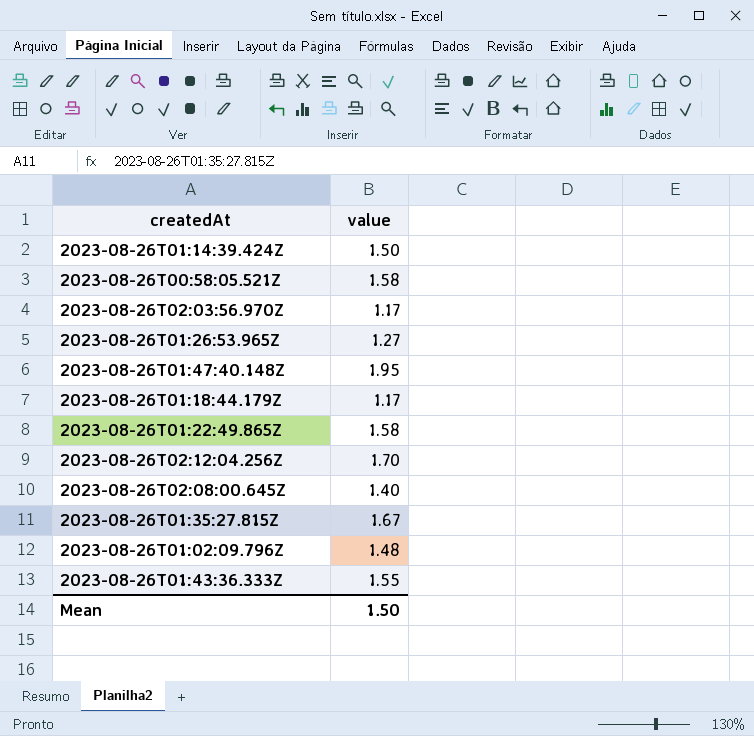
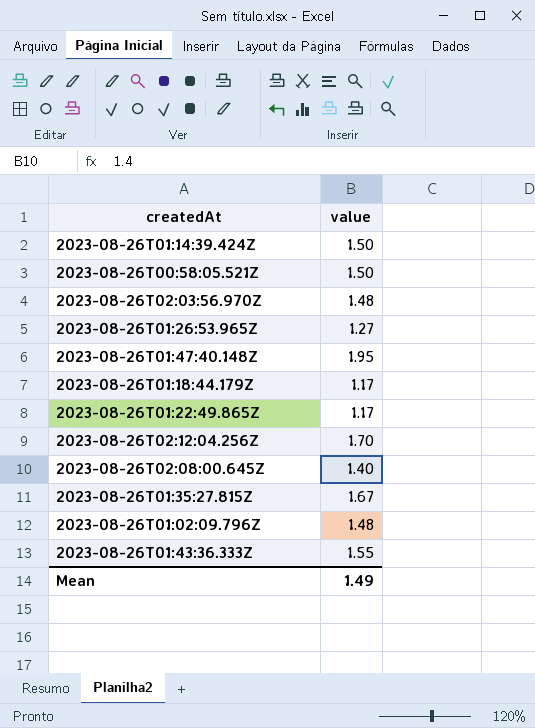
2023-08-26T00:58:05.521Z | value: 1.58 -> 1.50
2023-08-26T02:03:56.970Z | value: 1.17 -> 1.48
2023-08-26T01:22:49.865Z | value: 1.58 -> 1.17
Mean | value: 1.50 -> 1.49

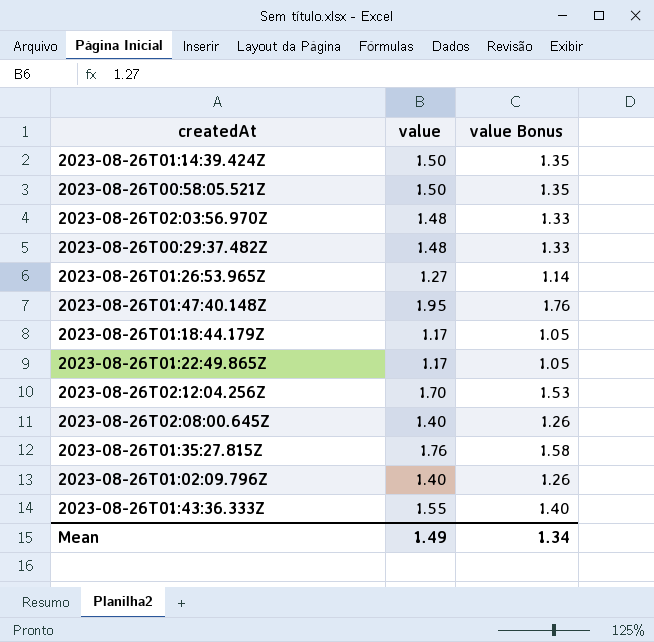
column value Bonus | formula: none -> [value] * 0.9
row 2023-08-26T00:29:37.482Z: none -> 1.48 | 1.33
2023-08-26T01:35:27.815Z | value: 1.67 -> 1.76
2023-08-26T01:02:09.796Z | value: 1.48 -> 1.40

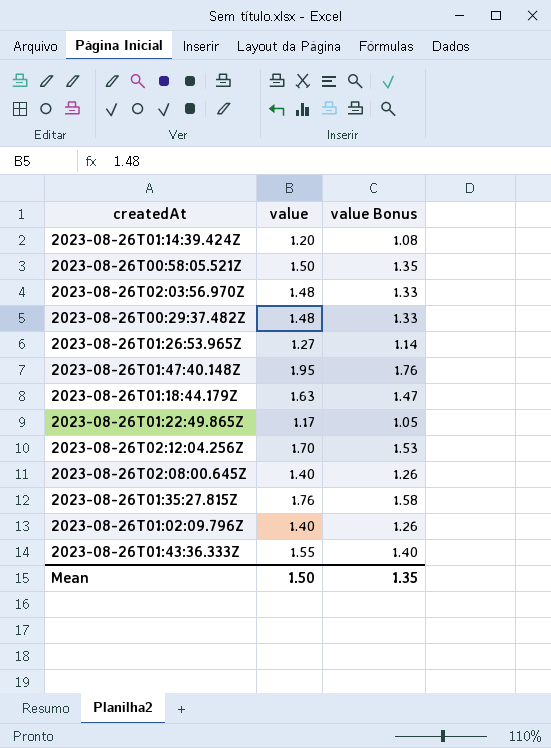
2023-08-26T01:14:39.424Z | value: 1.50 -> 1.20
2023-08-26T01:14:39.424Z | value Bonus: 1.35 -> 1.08
2023-08-26T01:18:44.179Z | value: 1.17 -> 1.63
2023-08-26T01:18:44.179Z | value Bonus: 1.05 -> 1.47
Mean | value: 1.49 -> 1.50
Mean | value Bonus: 1.34 -> 1.35

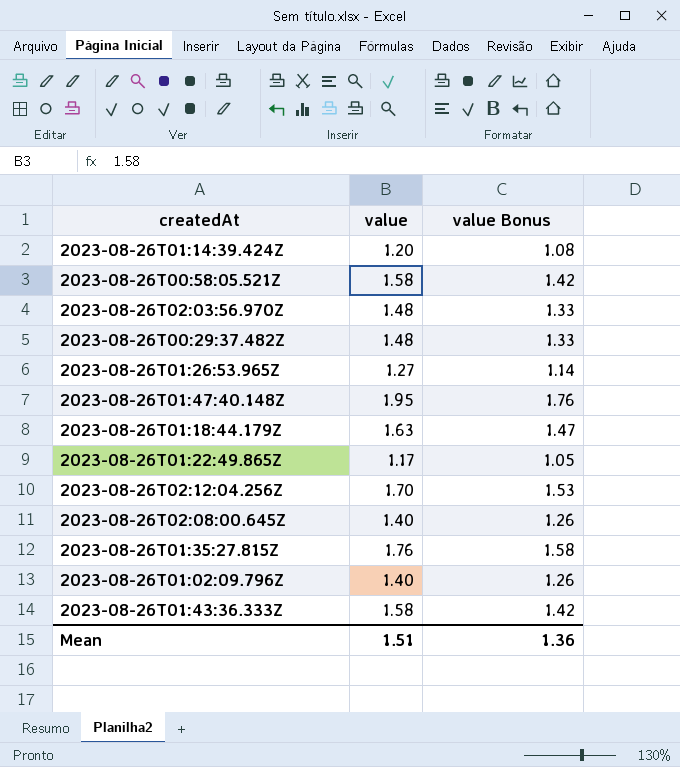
2023-08-26T00:58:05.521Z | value: 1.50 -> 1.58
2023-08-26T00:58:05.521Z | value Bonus: 1.35 -> 1.42
2023-08-26T01:43:36.333Z | value: 1.55 -> 1.58
2023-08-26T01:43:36.333Z | value Bonus: 1.40 -> 1.42
Mean | value: 1.50 -> 1.51
Mean | value Bonus: 1.35 -> 1.36

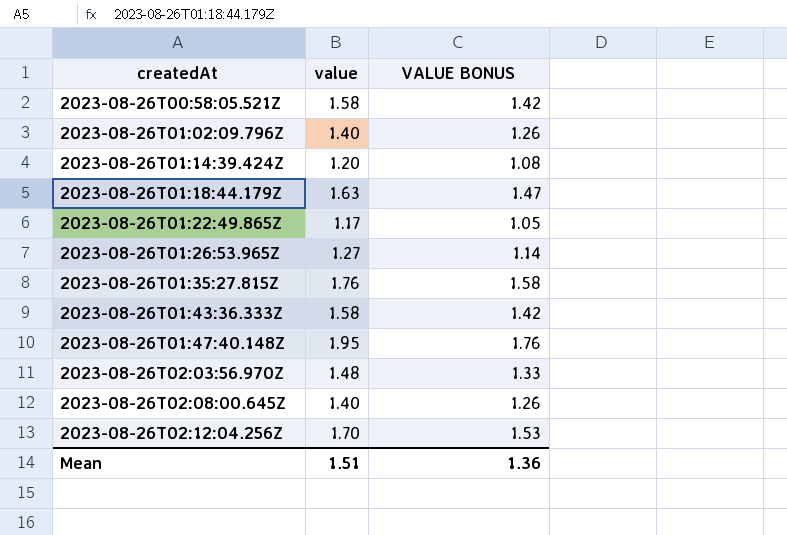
row order: none -> createdAt ascending
column name: value Bonus -> VALUE BONUS
row 2023-08-26T00:29:37.482Z: 1.48 | 1.33 -> none

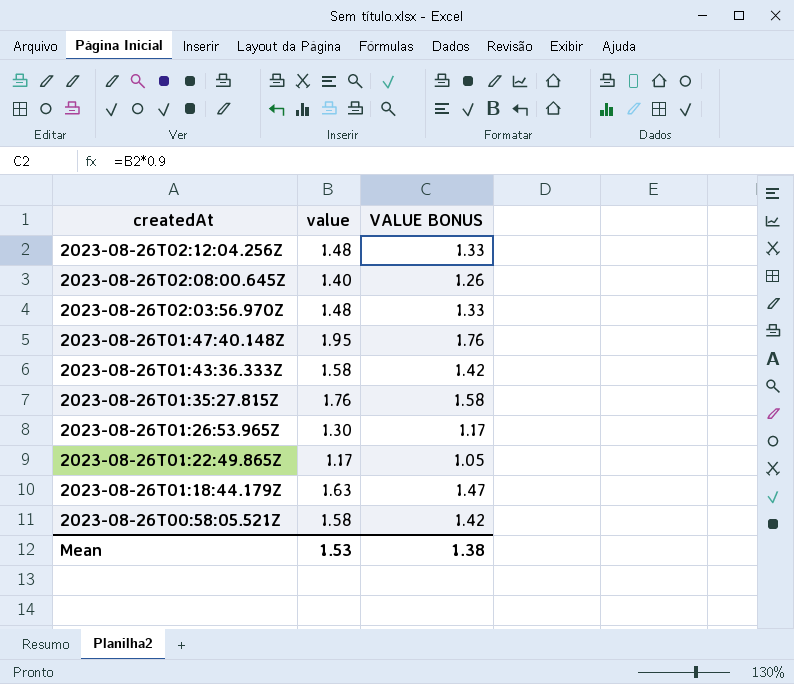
row order: createdAt ascending -> createdAt descending
row 2023-08-26T01:02:09.796Z: 1.40 | 1.26 -> none
row 2023-08-26T01:14:39.424Z: 1.20 | 1.08 -> none
2023-08-26T02:12:04.256Z | value: 1.70 -> 1.48
2023-08-26T02:12:04.256Z | VALUE BONUS: 1.53 -> 1.33
2023-08-26T01:26:53.965Z | value: 1.27 -> 1.30
2023-08-26T01:26:53.965Z | VALUE BONUS: 1.14 -> 1.17
Mean | value: 1.51 -> 1.53
Mean | VALUE BONUS: 1.36 -> 1.38

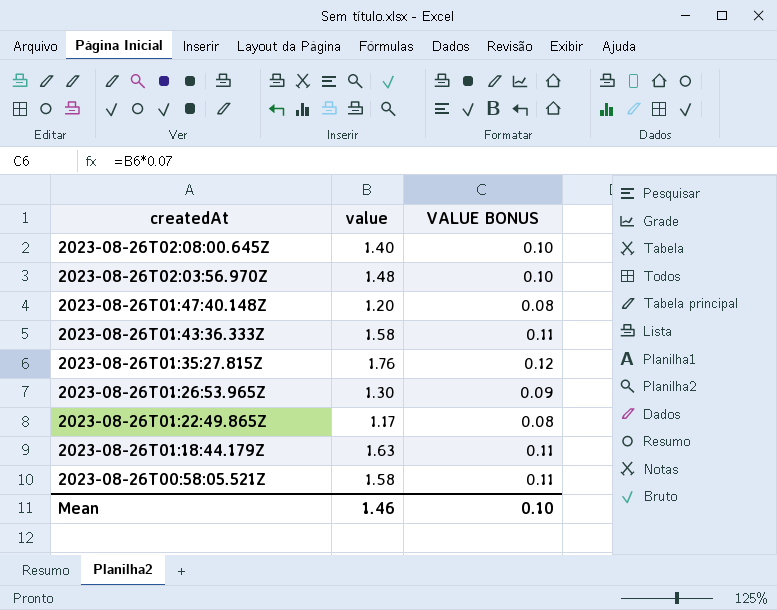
column VALUE BONUS | formula: [value] * 0.9 -> [value] * 0.07
row 2023-08-26T02:12:04.256Z: 1.48 | 1.33 -> none
2023-08-26T01:47:40.148Z | value: 1.95 -> 1.20
Mean | value: 1.53 -> 1.46
Mean | VALUE BONUS: 1.38 -> 0.10

